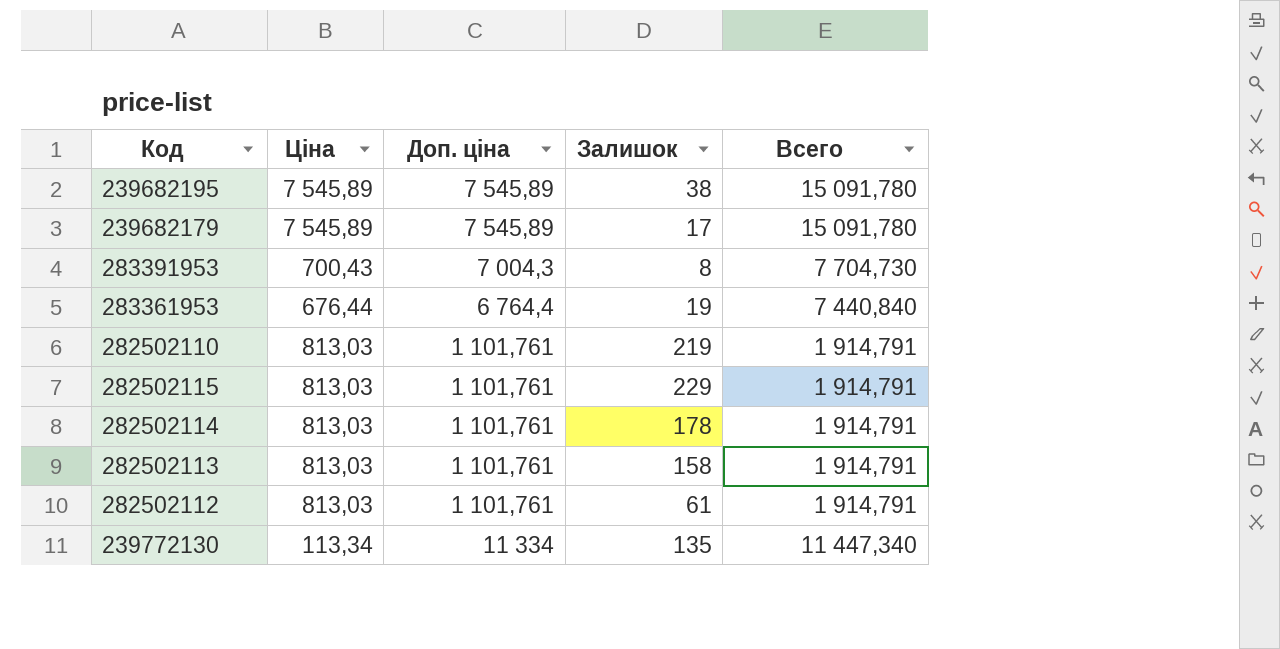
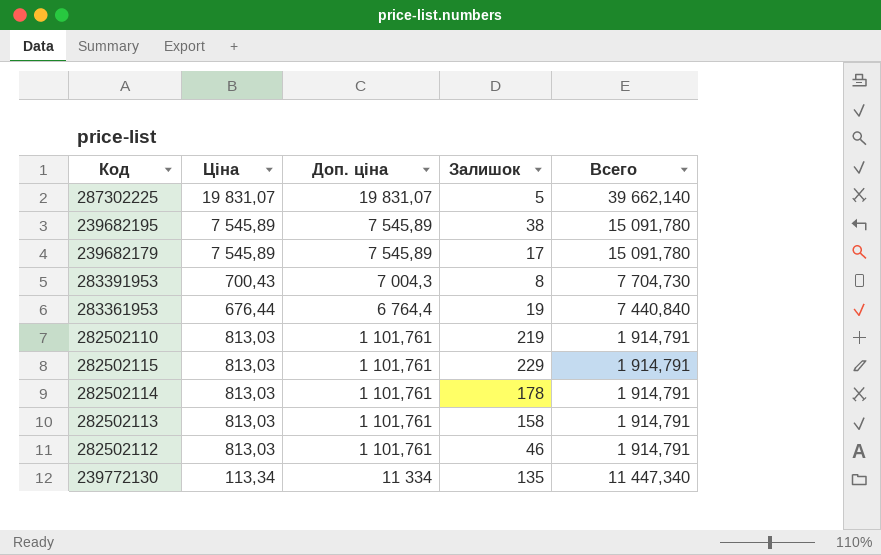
row 287302225: none -> 19 831,07 | 19 831,07 | 5 | 39 662,140
282502112 | Залишок: 61 -> 46

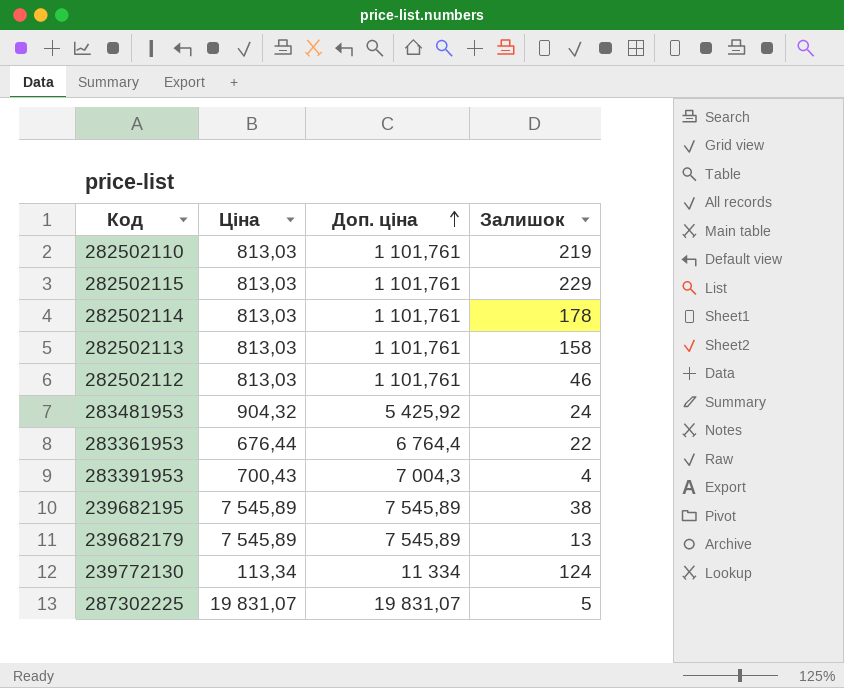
row order: none -> Доп. ціна ascending
column Всего | formula: [Ціна] + [Доп. ціна] -> none
row 283481953: none -> 904,32 | 5 425,92 | 24
283361953 | Залишок: 19 -> 22
283391953 | Залишок: 8 -> 4
239682179 | Залишок: 17 -> 13
239772130 | Залишок: 135 -> 124

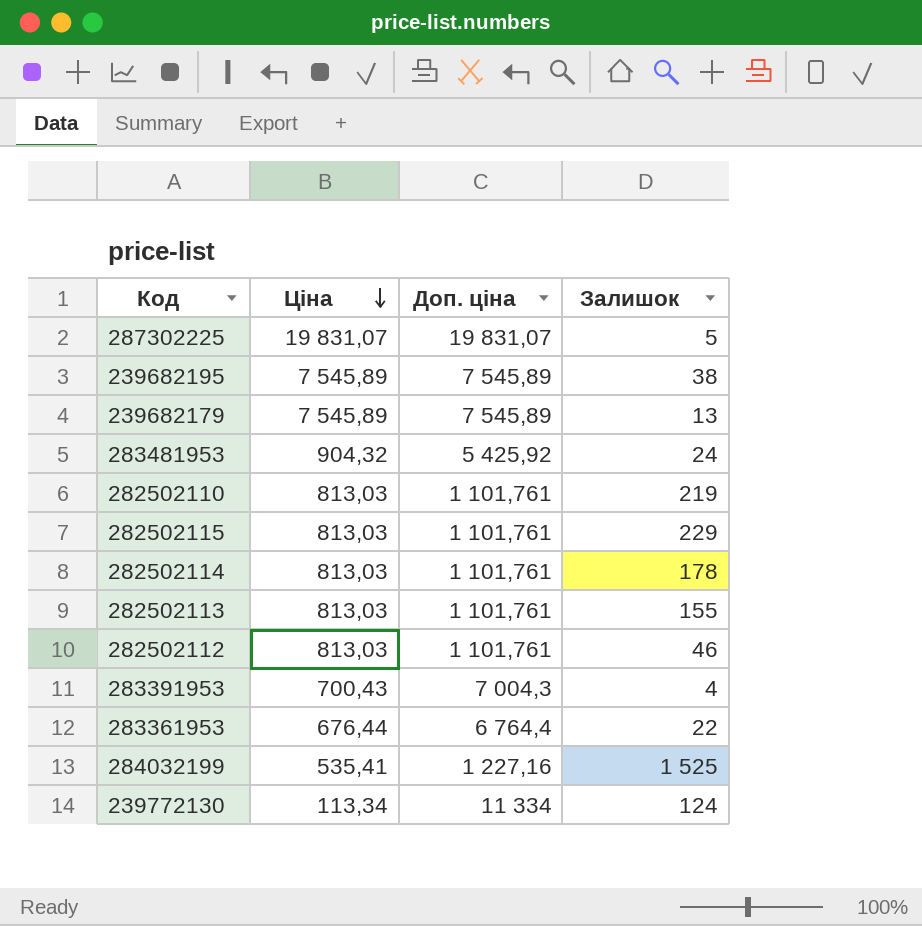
row order: Доп. ціна ascending -> Ціна descending
282502113 | Залишок: 158 -> 155
row 284032199: none -> 535,41 | 1 227,16 | 1 525

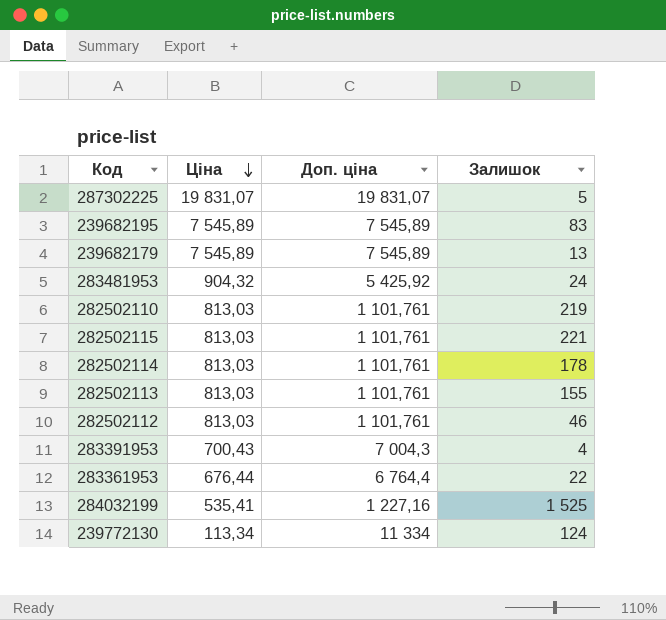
239682195 | Залишок: 38 -> 83
282502115 | Залишок: 229 -> 221

